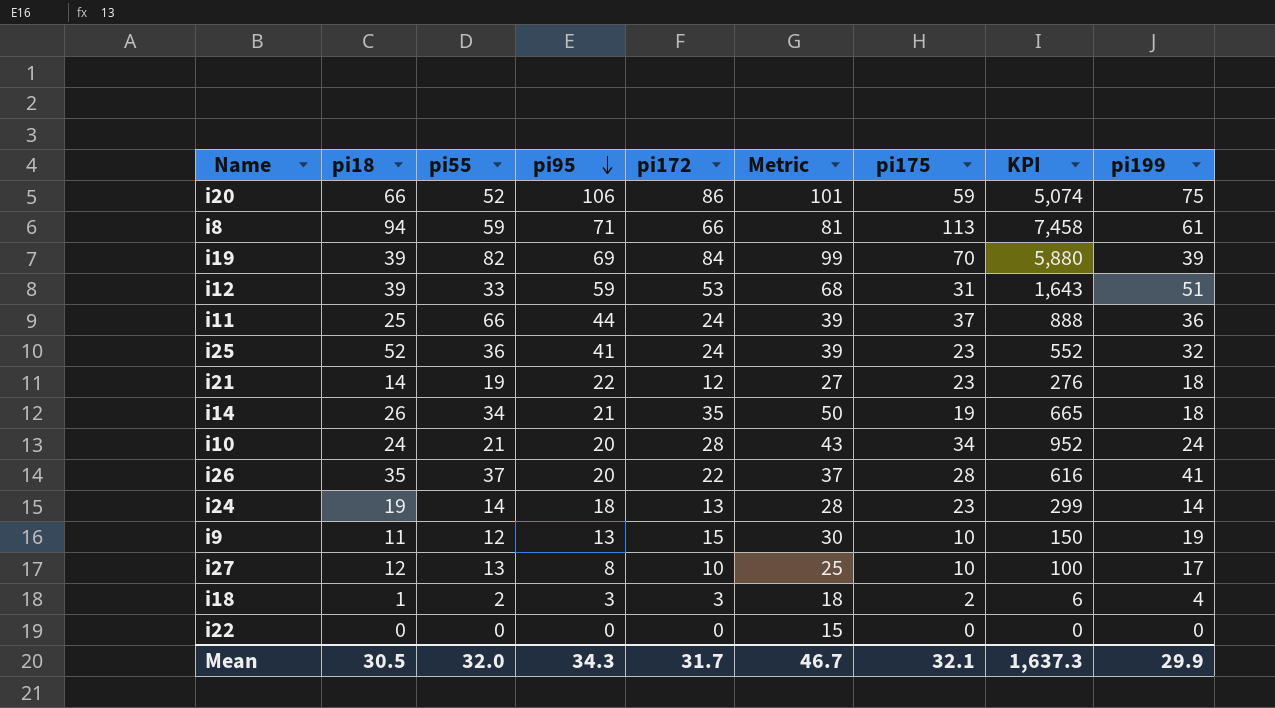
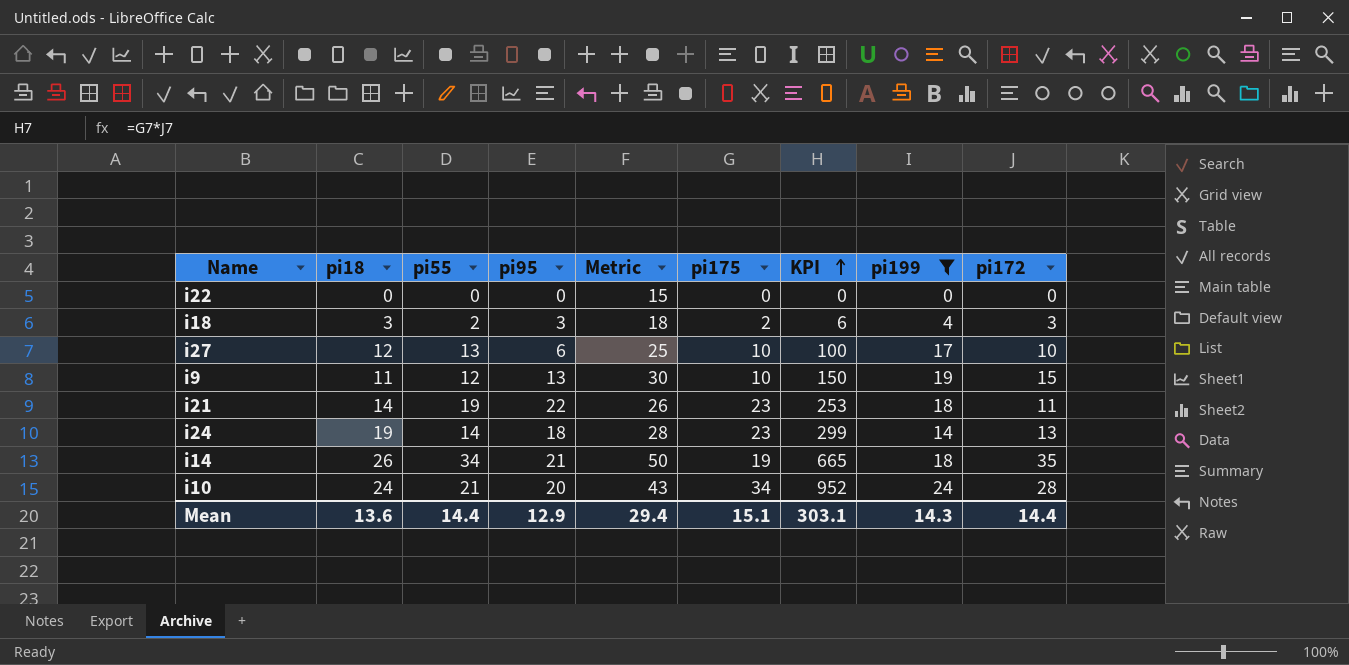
filter: none -> pi199 <= 24
row order: pi95 descending -> KPI ascending
column pi172 | position: 5 -> 9
i18 | pi18: 1 -> 3
i27 | pi95: 8 -> 6
i21 | Metric: 27 -> 26
i21 | KPI: 276 -> 253
i21 | pi172: 12 -> 11
Mean | pi18: 30.5 -> 13.6
Mean | pi55: 32.0 -> 14.4
Mean | pi95: 34.3 -> 12.9
Mean | Metric: 46.7 -> 29.4
Mean | pi175: 32.1 -> 15.1
Mean | KPI: 1,637.3 -> 303.1
Mean | pi199: 29.9 -> 14.3
Mean | pi172: 31.7 -> 14.4

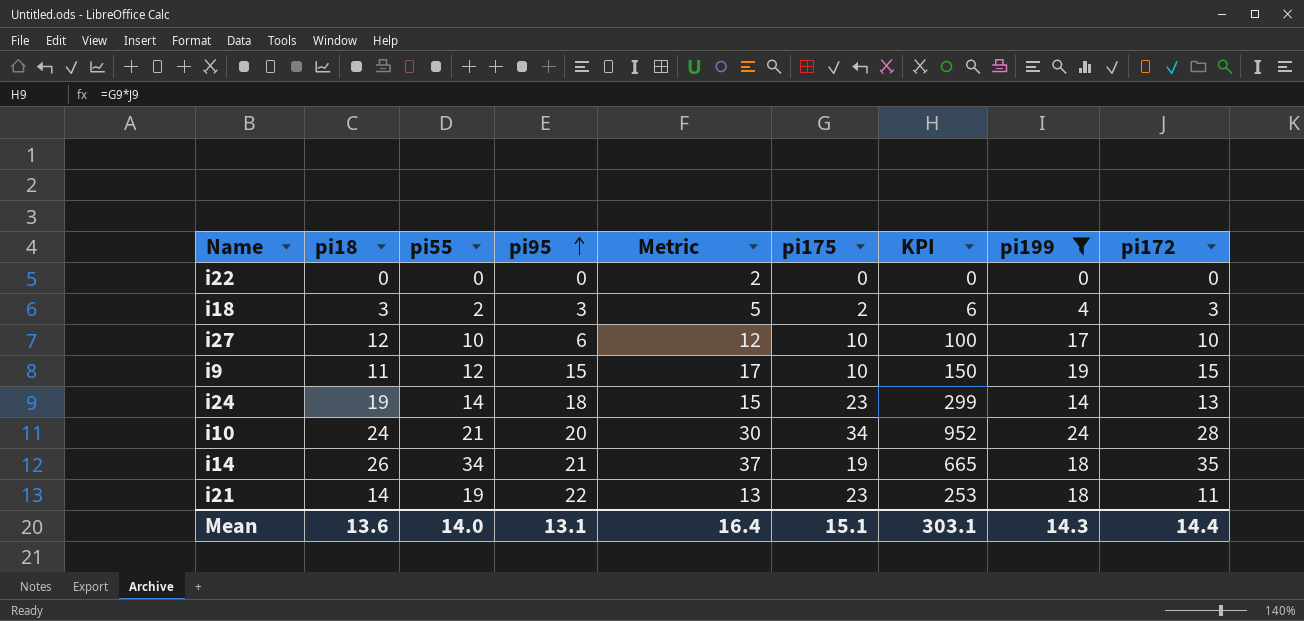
row order: KPI ascending -> pi95 ascending
column Metric | formula: [pi172] + 15 -> [pi172] + 2
i27 | pi55: 13 -> 10
i9 | pi95: 13 -> 15
Mean | pi55: 14.4 -> 14.0
Mean | pi95: 12.9 -> 13.1
Mean | Metric: 29.4 -> 16.4

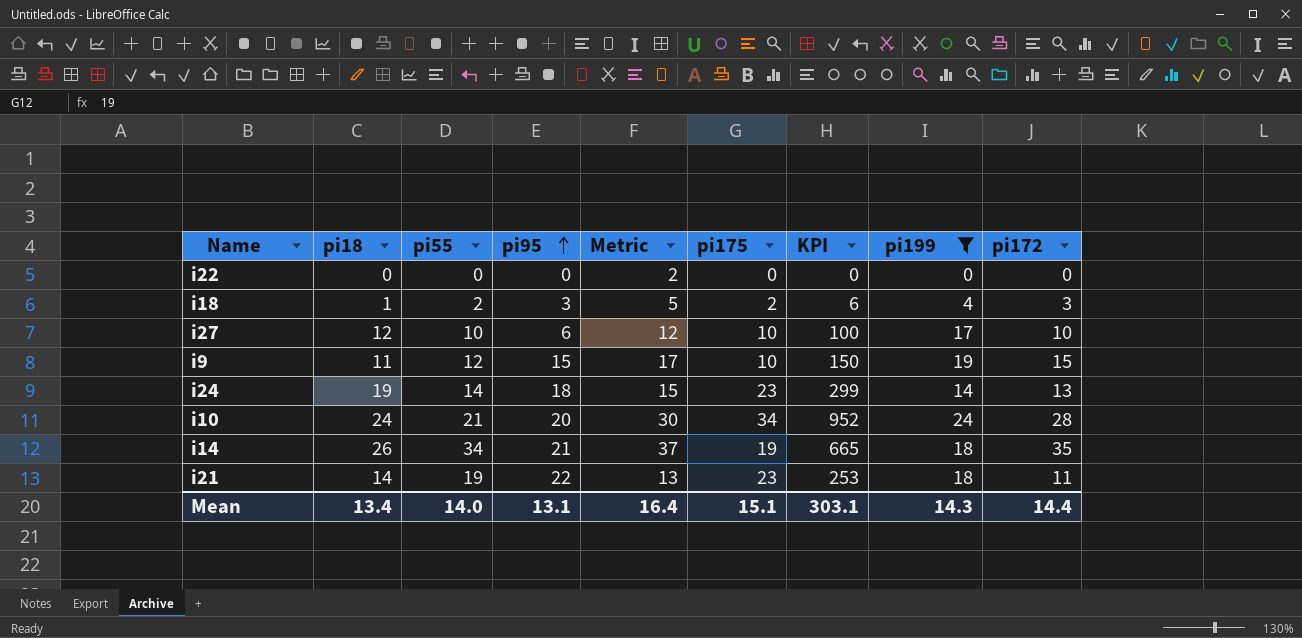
i18 | pi18: 3 -> 1
Mean | pi18: 13.6 -> 13.4

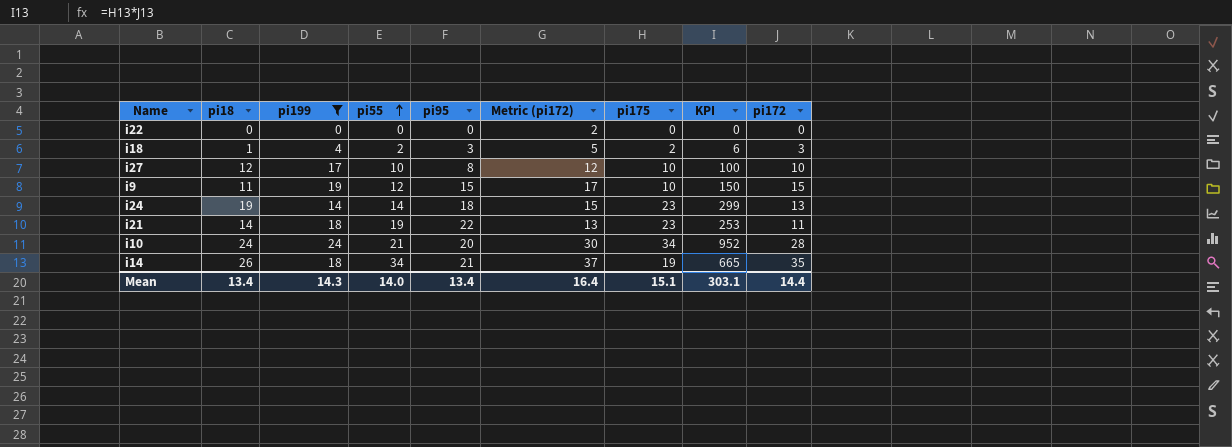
row order: pi95 ascending -> pi55 ascending
column pi199 | position: 8 -> 3
column name: Metric -> Metric (pi172)
i27 | pi95: 6 -> 8
Mean | pi95: 13.1 -> 13.4

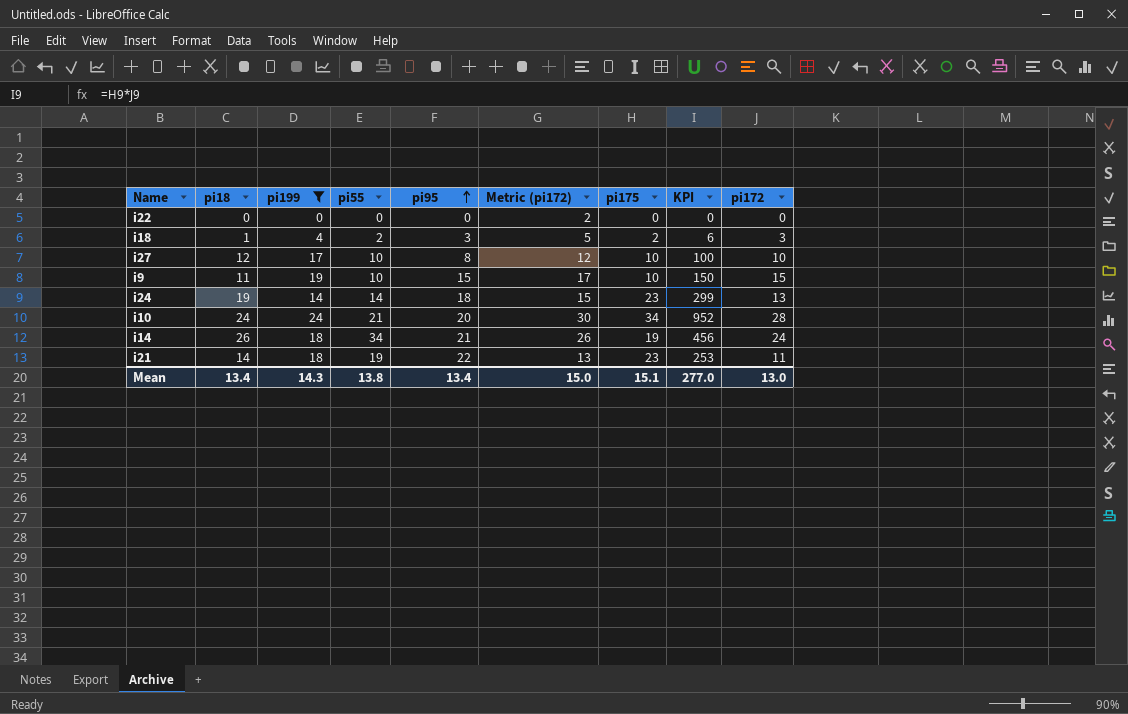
row order: pi55 ascending -> pi95 ascending
i9 | pi55: 12 -> 10
i14 | Metric (pi172): 37 -> 26
i14 | KPI: 665 -> 456
i14 | pi172: 35 -> 24
Mean | pi55: 14.0 -> 13.8
Mean | Metric (pi172): 16.4 -> 15.0
Mean | KPI: 303.1 -> 277.0
Mean | pi172: 14.4 -> 13.0

